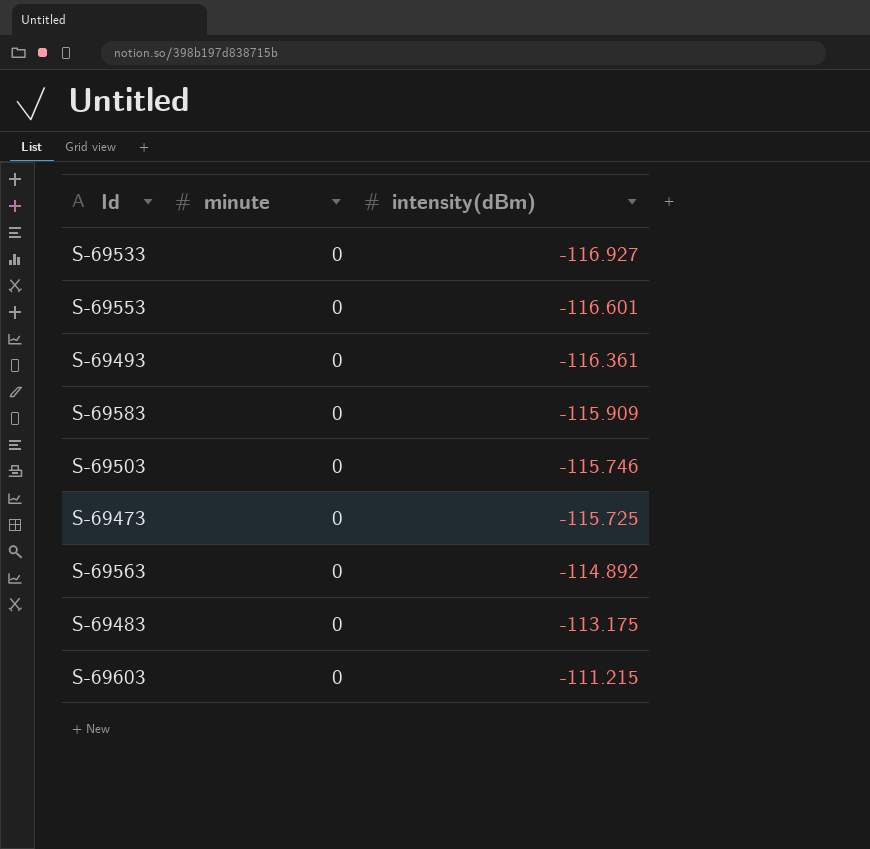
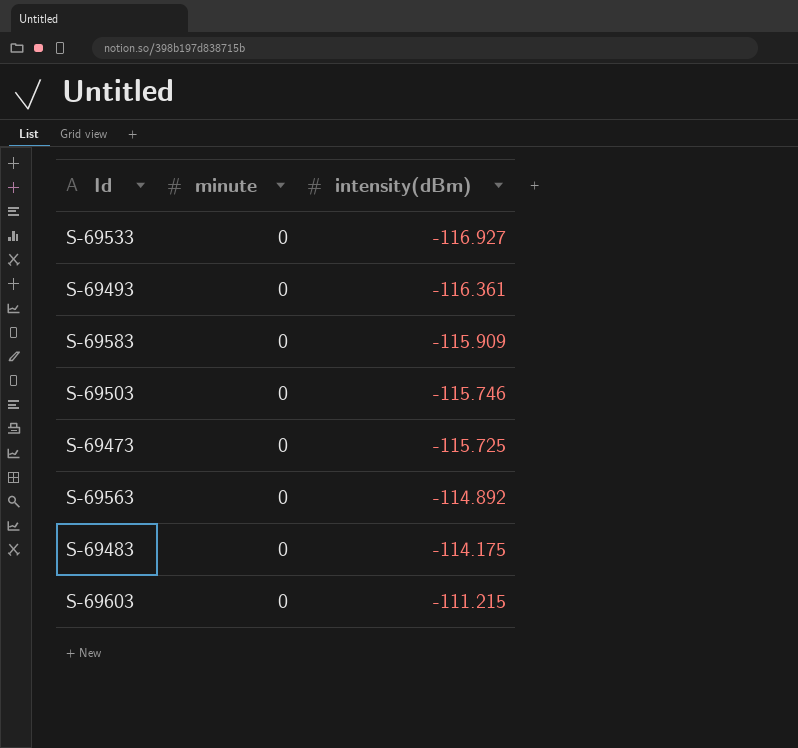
row S-69553: 0 | -116.601 -> none
S-69483 | intensity(dBm): -113.175 -> -114.175

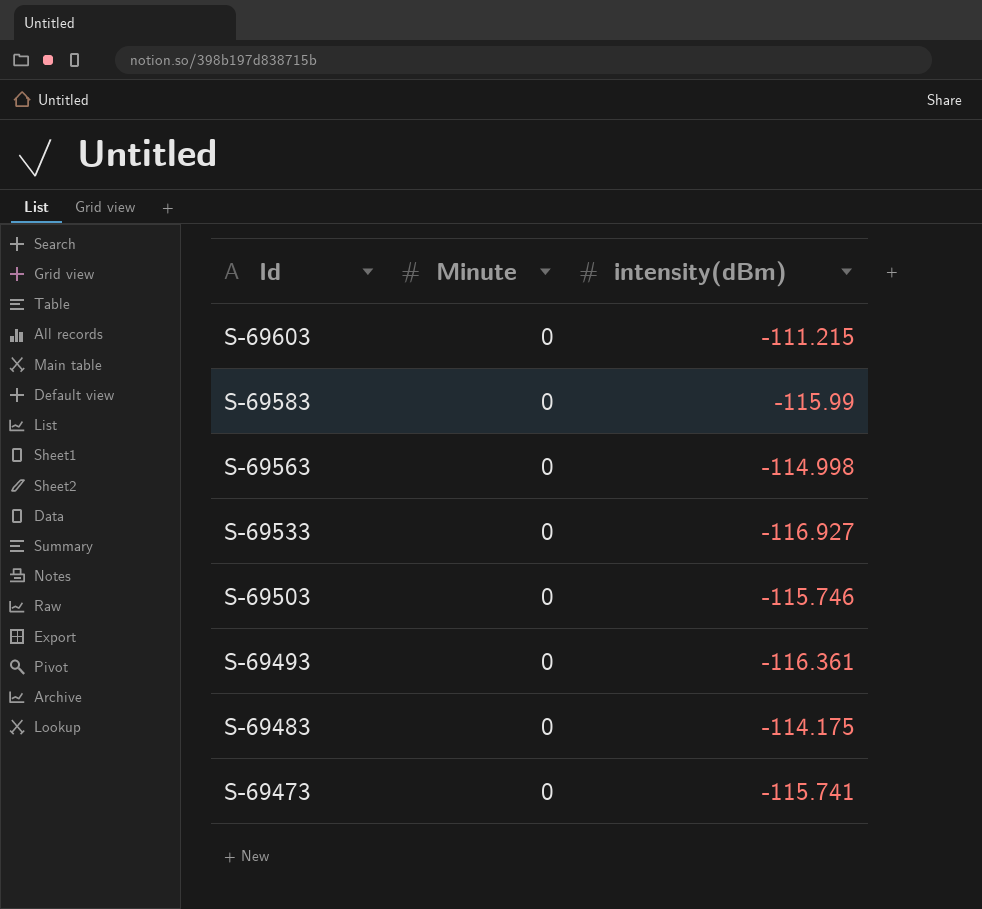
row order: intensity(dBm) ascending -> Id descending
column name: minute -> Minute
S-69583 | intensity(dBm): -115.909 -> -115.99
S-69563 | intensity(dBm): -114.892 -> -114.998
S-69473 | intensity(dBm): -115.725 -> -115.741

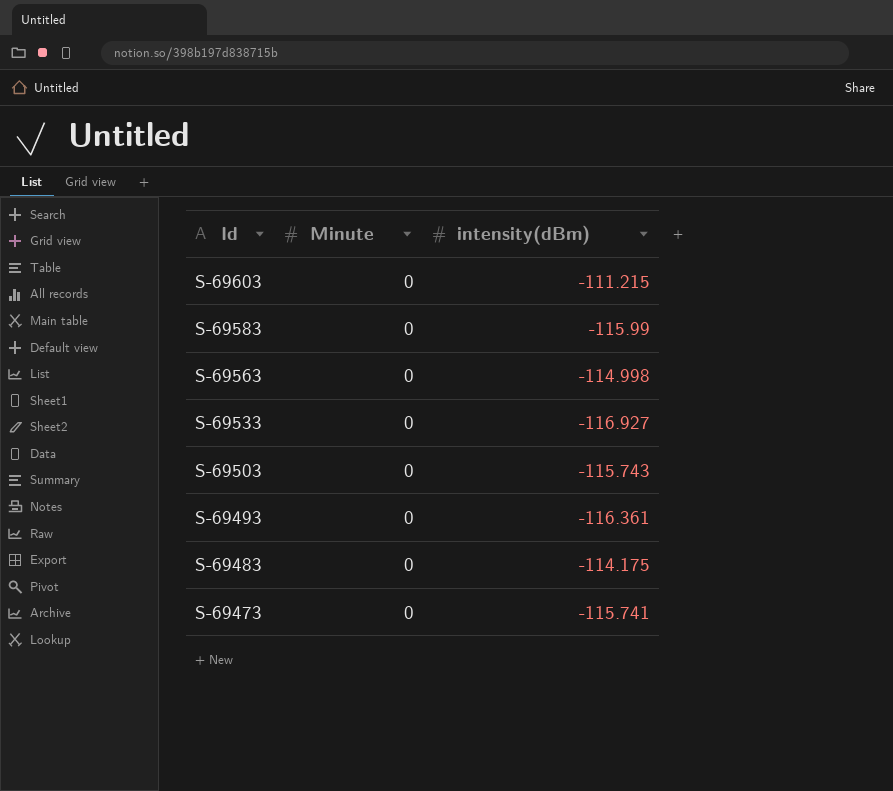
S-69503 | intensity(dBm): -115.746 -> -115.743

